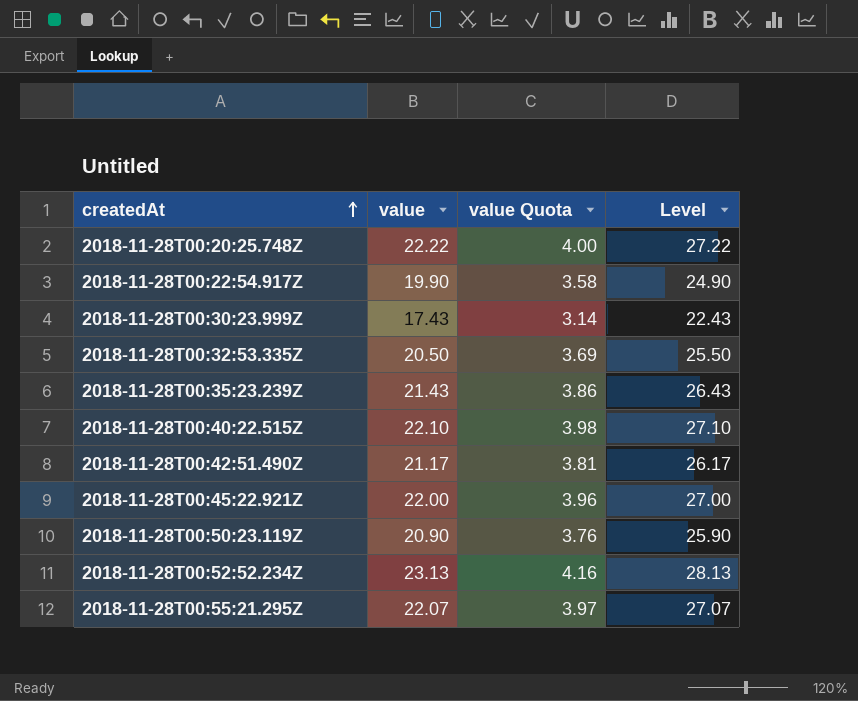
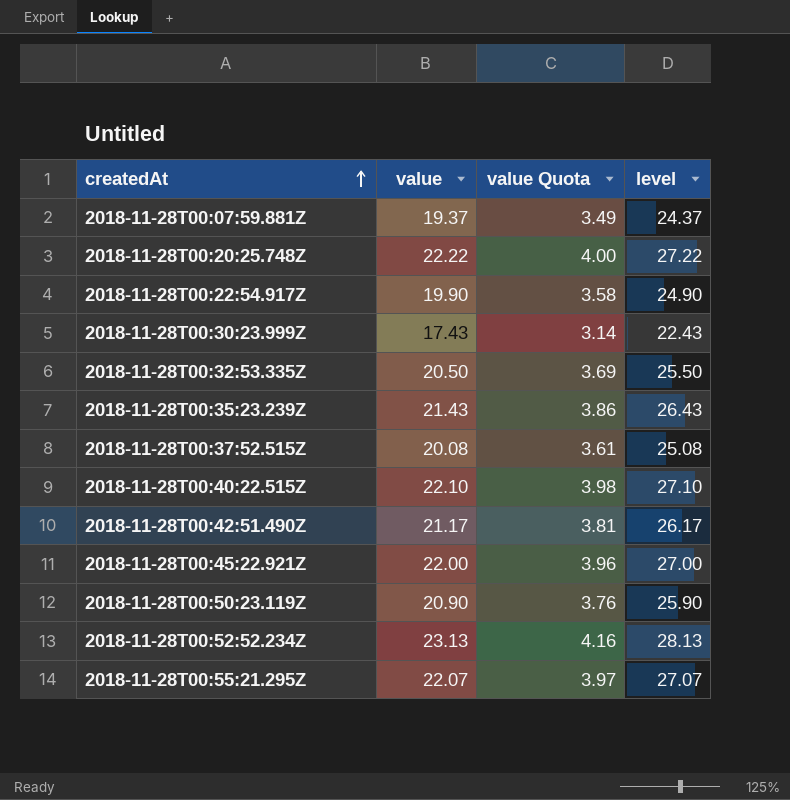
column name: Level -> level
row 2018-11-28T00:07:59.881Z: none -> 19.37 | 3.49 | 24.37
row 2018-11-28T00:37:52.515Z: none -> 20.08 | 3.61 | 25.08

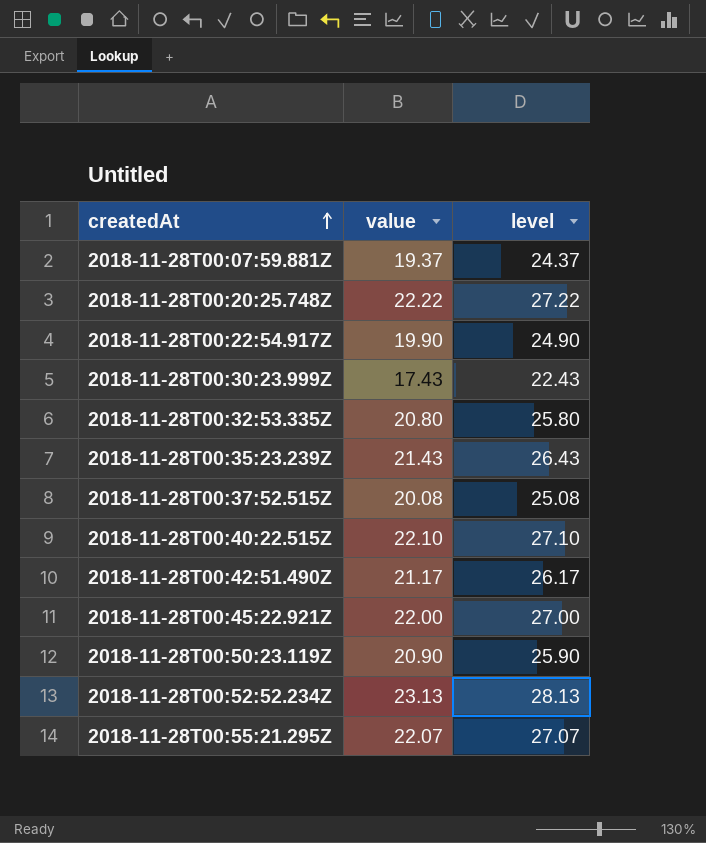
column value Quota | formula: [value] * 0.18 -> none
2018-11-28T00:32:53.335Z | value: 20.50 -> 20.80
2018-11-28T00:32:53.335Z | level: 25.50 -> 25.80

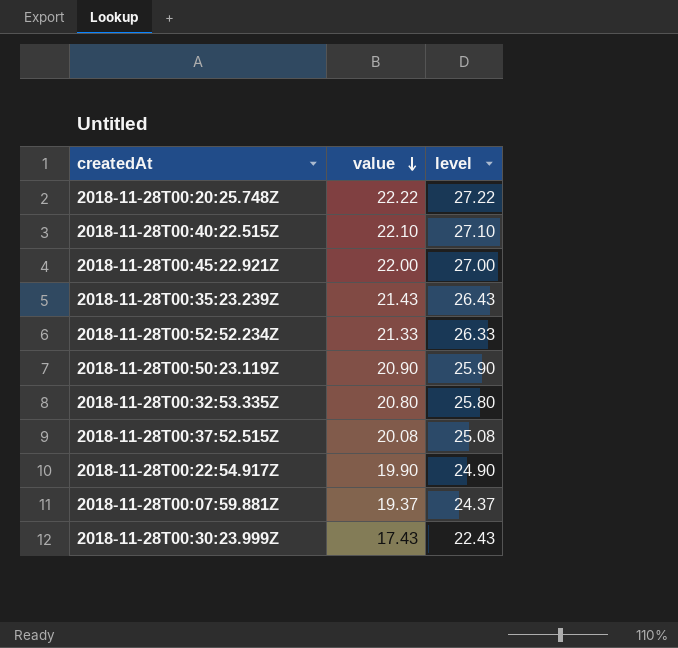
row order: createdAt ascending -> value descending
row 2018-11-28T00:42:51.490Z: 21.17 | 26.17 -> none
row 2018-11-28T00:55:21.295Z: 22.07 | 27.07 -> none
2018-11-28T00:52:52.234Z | value: 23.13 -> 21.33
2018-11-28T00:52:52.234Z | level: 28.13 -> 26.33

